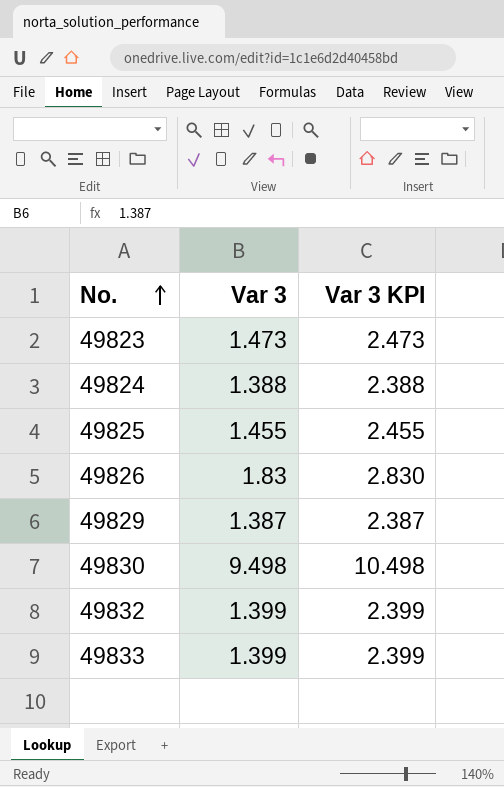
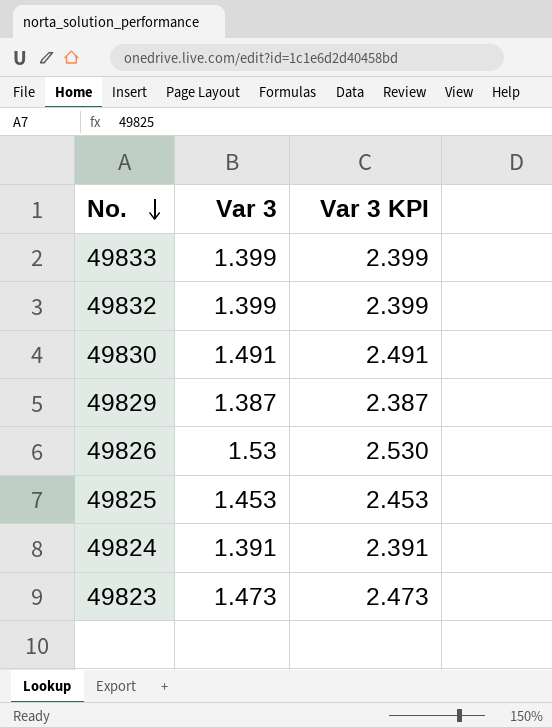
row order: No. ascending -> No. descending
49830 | Var 3: 9.498 -> 1.491
49830 | Var 3 KPI: 10.498 -> 2.491
49826 | Var 3: 1.83 -> 1.53
49826 | Var 3 KPI: 2.830 -> 2.530
49825 | Var 3: 1.455 -> 1.453
49825 | Var 3 KPI: 2.455 -> 2.453
49824 | Var 3: 1.388 -> 1.391
49824 | Var 3 KPI: 2.388 -> 2.391

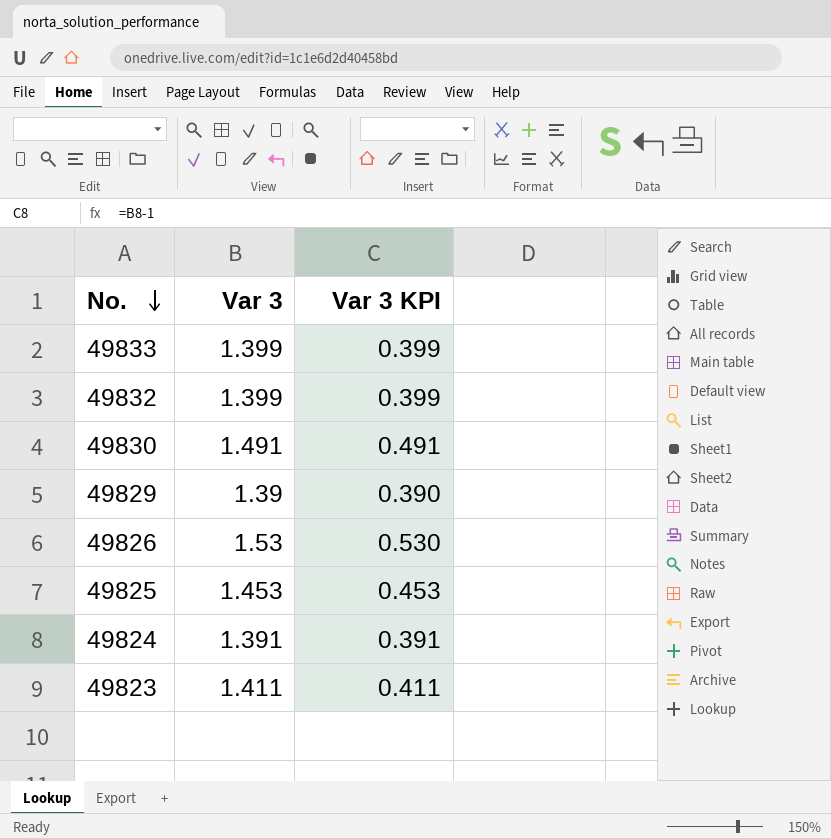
column Var 3 KPI | formula: [Var 3] + 1 -> [Var 3] - 1
49829 | Var 3: 1.387 -> 1.39
49823 | Var 3: 1.473 -> 1.411

